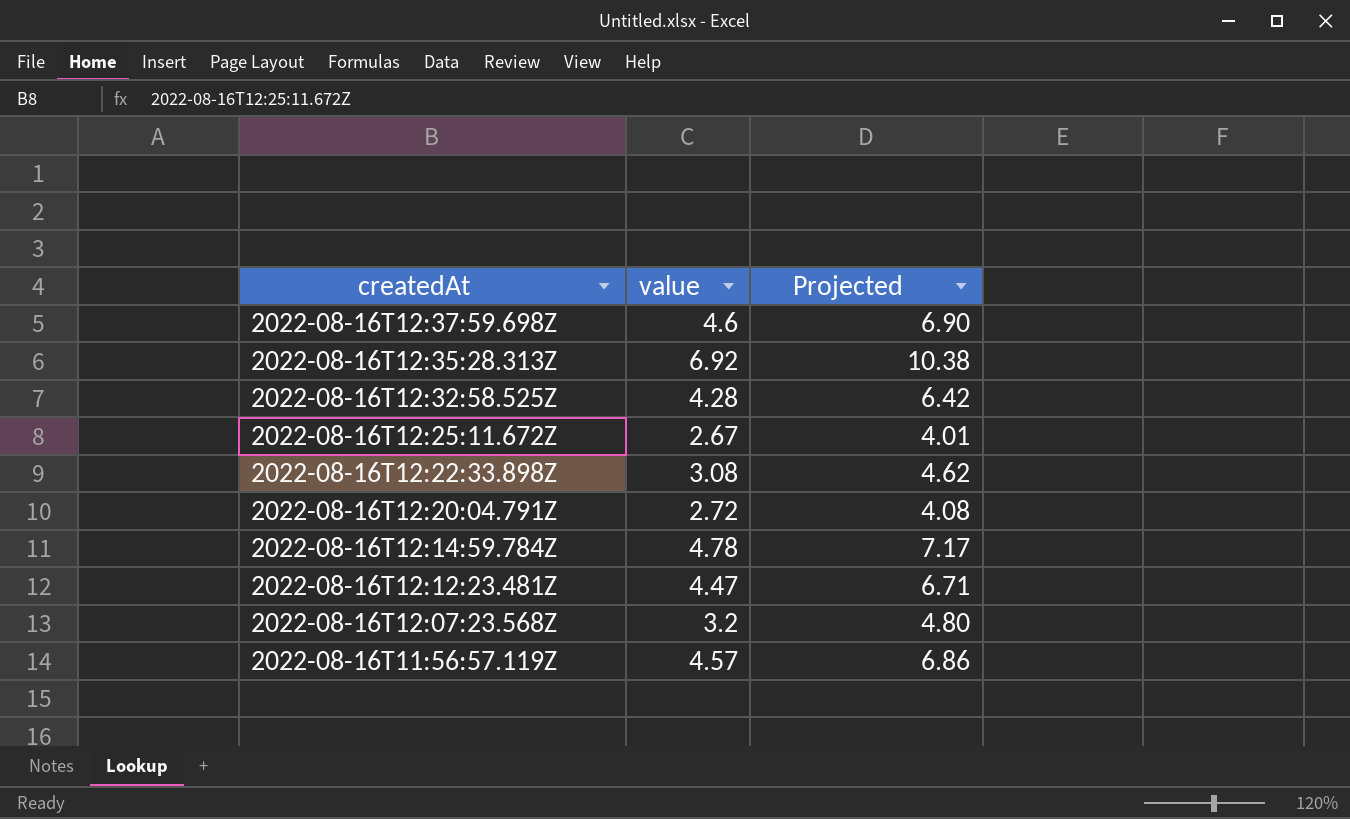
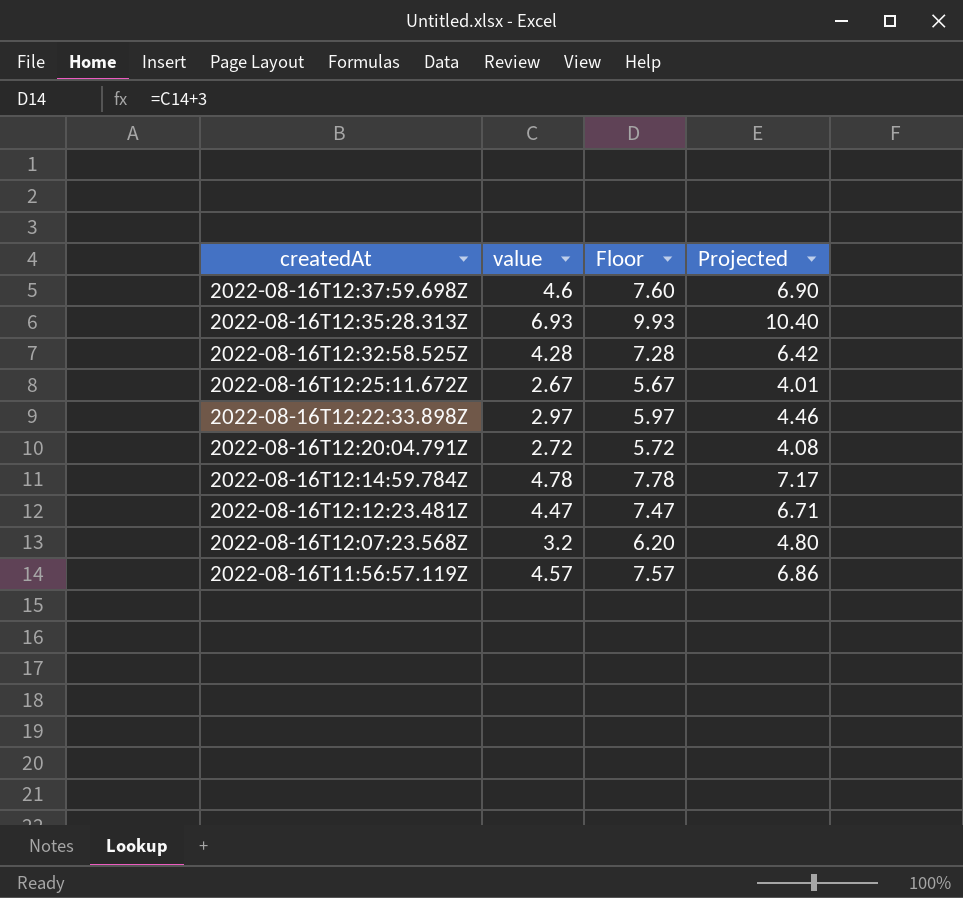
column Floor | formula: none -> [value] + 3
2022-08-16T12:35:28.313Z | value: 6.92 -> 6.93
2022-08-16T12:35:28.313Z | Projected: 10.38 -> 10.40
2022-08-16T12:22:33.898Z | value: 3.08 -> 2.97
2022-08-16T12:22:33.898Z | Projected: 4.62 -> 4.46

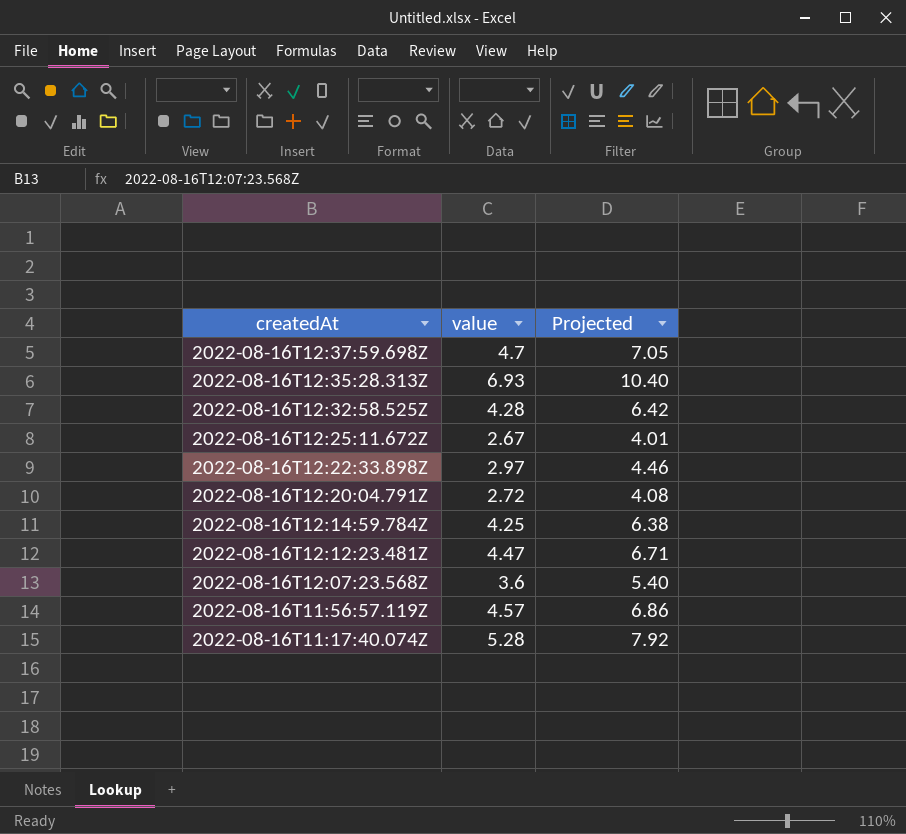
column Floor | formula: [value] + 3 -> none
2022-08-16T12:37:59.698Z | value: 4.6 -> 4.7
2022-08-16T12:37:59.698Z | Projected: 6.90 -> 7.05
2022-08-16T12:14:59.784Z | value: 4.78 -> 4.25
2022-08-16T12:14:59.784Z | Projected: 7.17 -> 6.38
2022-08-16T12:07:23.568Z | value: 3.2 -> 3.6
2022-08-16T12:07:23.568Z | Projected: 4.80 -> 5.40
row 2022-08-16T11:17:40.074Z: none -> 5.28 | 7.92

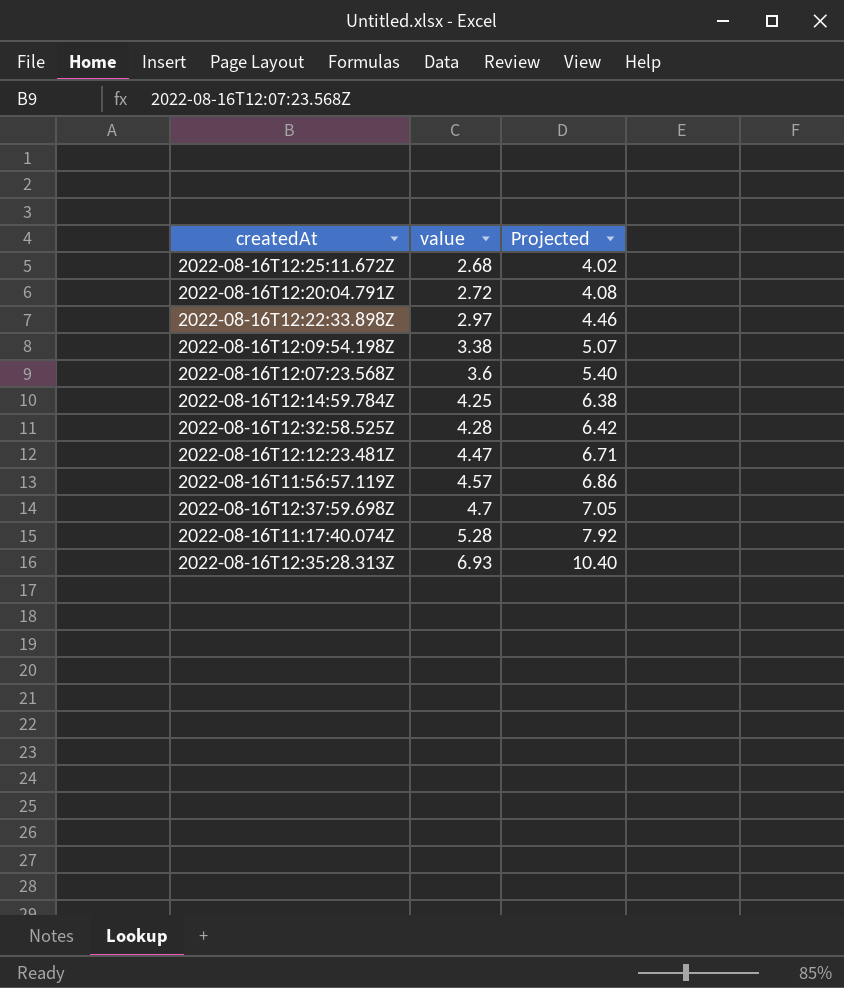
row order: createdAt descending -> value ascending
2022-08-16T12:25:11.672Z | value: 2.67 -> 2.68
2022-08-16T12:25:11.672Z | Projected: 4.01 -> 4.02
row 2022-08-16T12:09:54.198Z: none -> 3.38 | 5.07

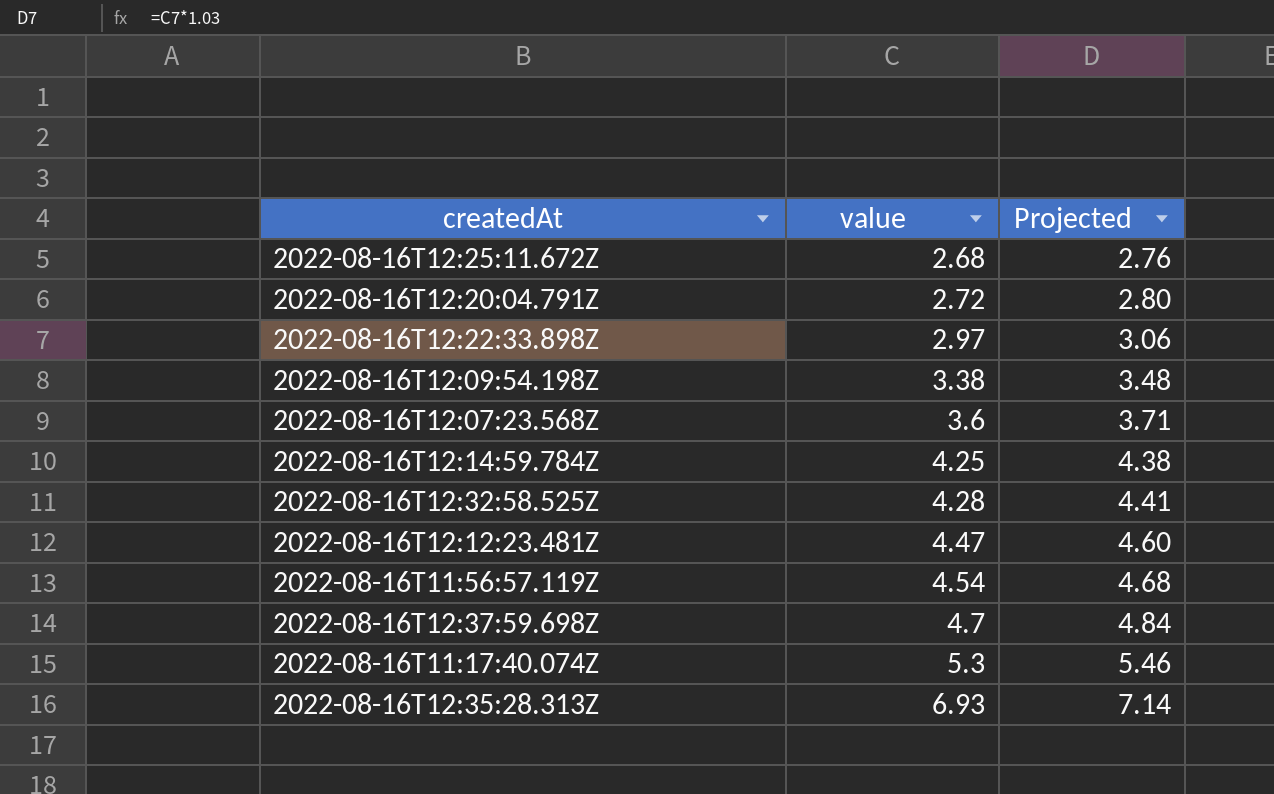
column Projected | formula: [value] * 1.5 -> [value] * 1.03
2022-08-16T11:56:57.119Z | value: 4.57 -> 4.54
2022-08-16T11:17:40.074Z | value: 5.28 -> 5.3

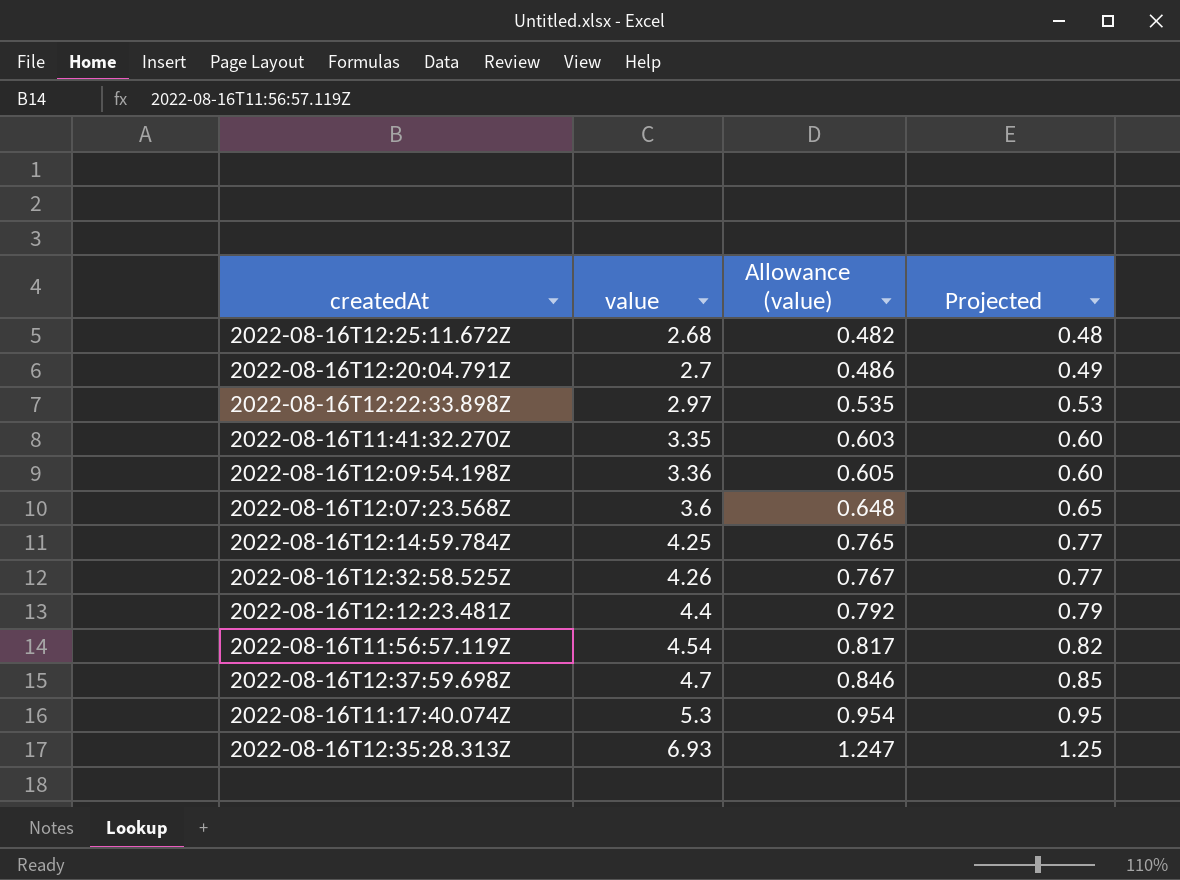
column Allowance (value) | formula: none -> [value] * 0.18
column Projected | formula: [value] * 1.03 -> [value] * 0.18
2022-08-16T12:20:04.791Z | value: 2.72 -> 2.7
row 2022-08-16T11:41:32.270Z: none -> 3.35 | 0.603 | 0.60
2022-08-16T12:09:54.198Z | value: 3.38 -> 3.36
2022-08-16T12:32:58.525Z | value: 4.28 -> 4.26
2022-08-16T12:12:23.481Z | value: 4.47 -> 4.4

